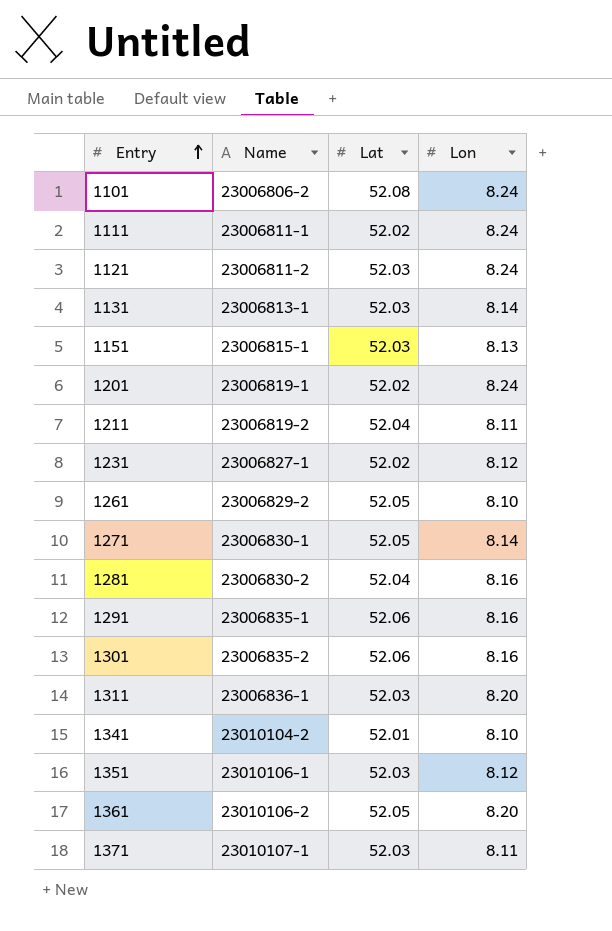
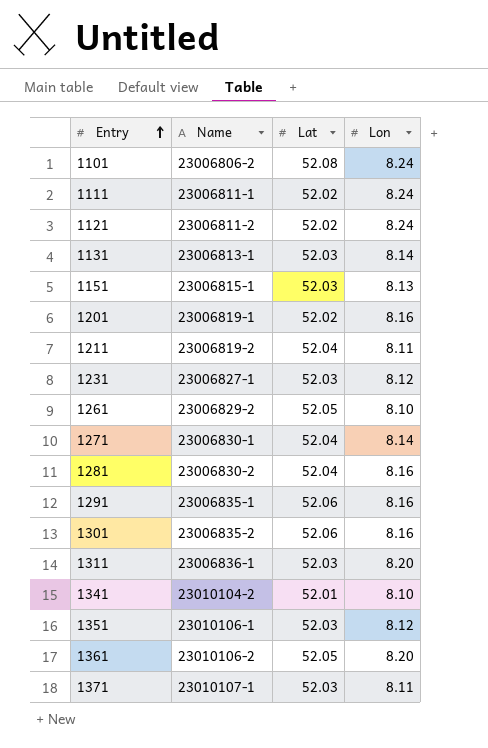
1121 | Lat: 52.03 -> 52.02
1201 | Lon: 8.24 -> 8.16
1231 | Lat: 52.02 -> 52.03
1271 | Lat: 52.05 -> 52.04

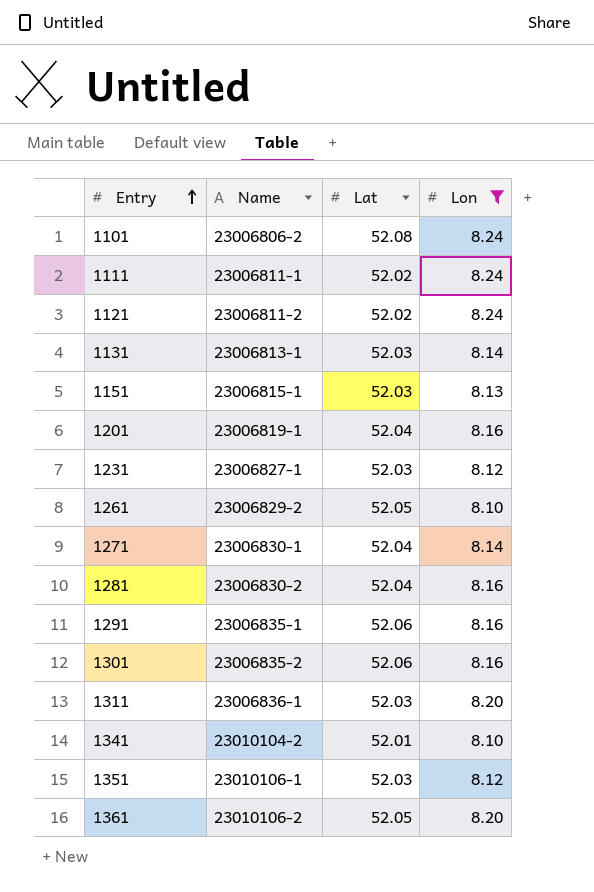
filter: none -> Lon != 8.11
1201 | Lat: 52.02 -> 52.04

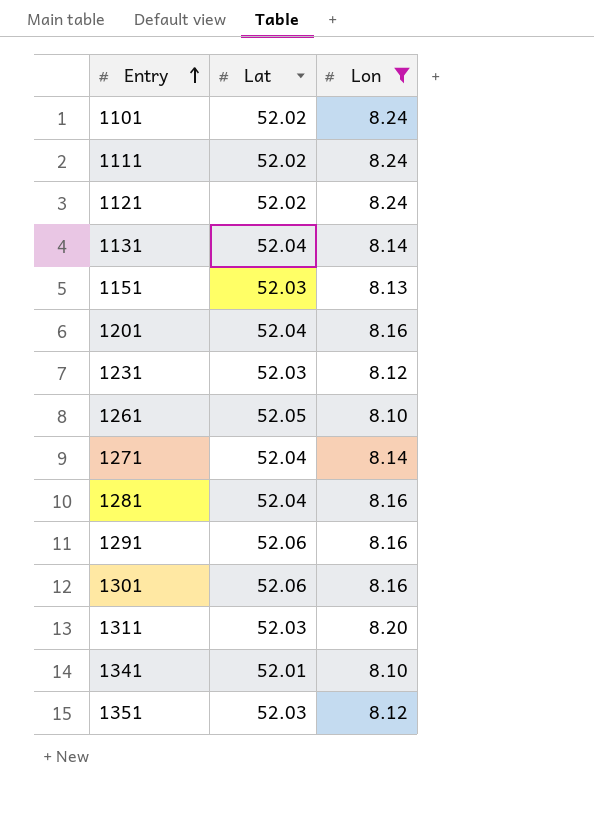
column Name | position: 2 -> none
row 1361: 23010106-2 | 52.05 | 8.20 -> none
1101 | Lat: 52.08 -> 52.02
1131 | Lat: 52.03 -> 52.04

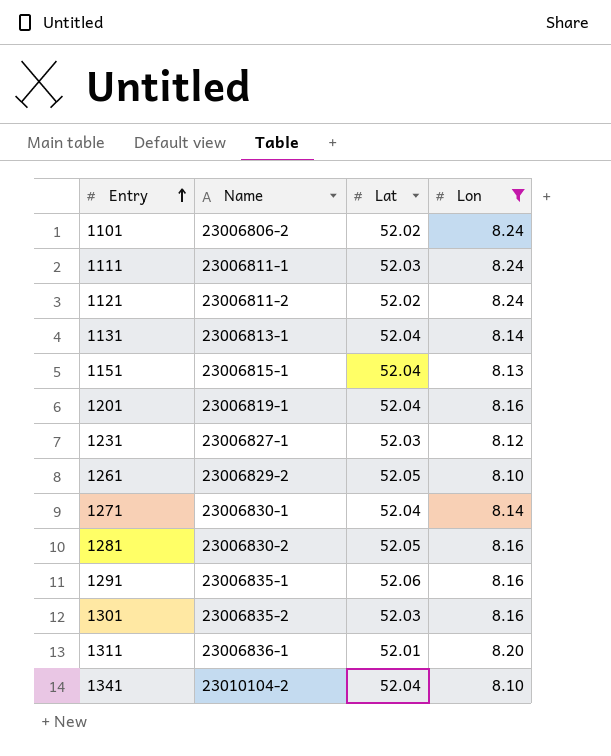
column Name | position: none -> 2
row 1351: 52.03 | 8.12 -> none
1111 | Lat: 52.02 -> 52.03
1151 | Lat: 52.03 -> 52.04
1281 | Lat: 52.04 -> 52.05
1301 | Lat: 52.06 -> 52.03
1311 | Lat: 52.03 -> 52.01
1341 | Lat: 52.01 -> 52.04

